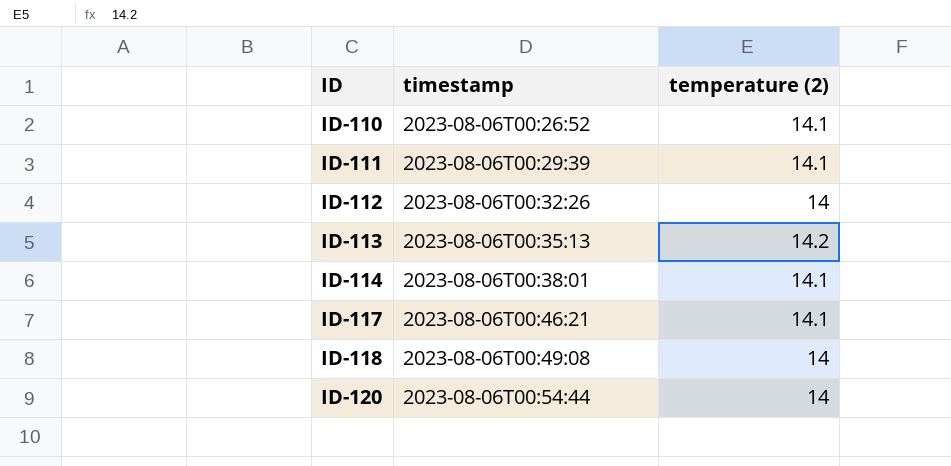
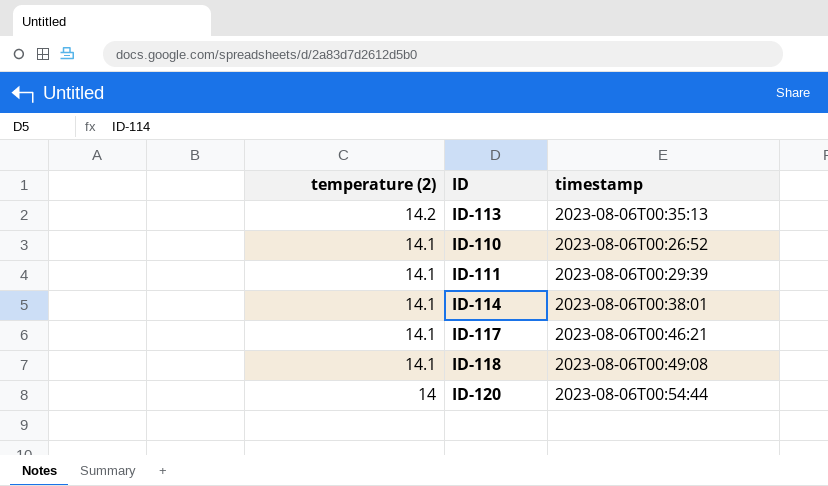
row order: ID ascending -> temperature (2) descending
column temperature (2) | position: 3 -> 1
row ID-112: 2023-08-06T00:32:26 | 14 -> none
ID-118 | temperature (2): 14 -> 14.1

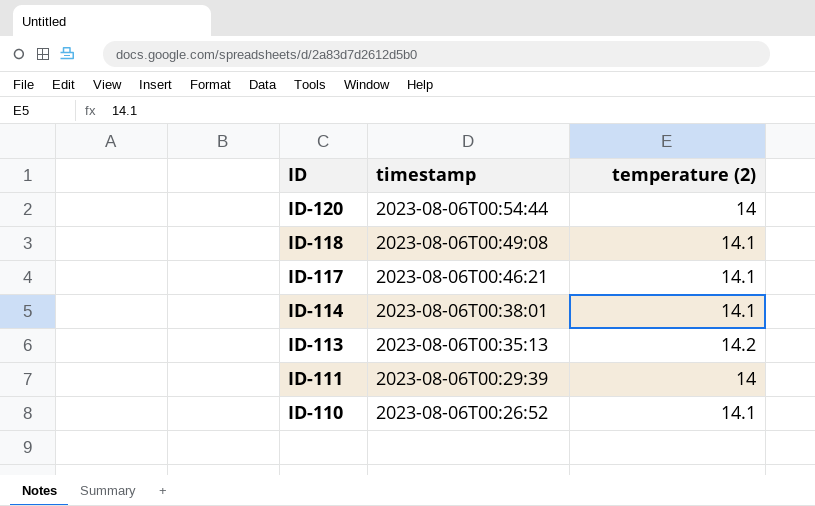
row order: temperature (2) descending -> ID descending
column temperature (2) | position: 1 -> 3
ID-111 | temperature (2): 14.1 -> 14

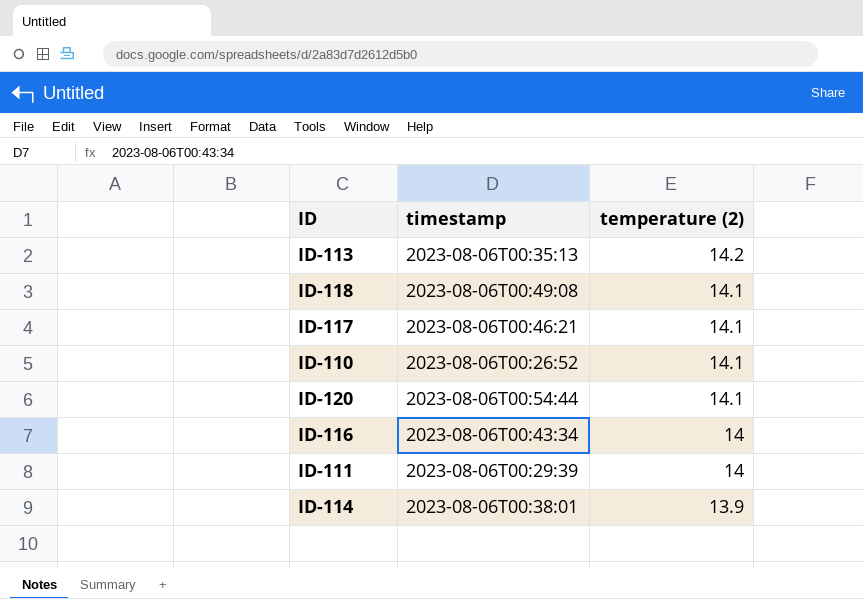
row order: ID descending -> temperature (2) descending
ID-120 | temperature (2): 14 -> 14.1
row ID-116: none -> 2023-08-06T00:43:34 | 14
ID-114 | temperature (2): 14.1 -> 13.9

